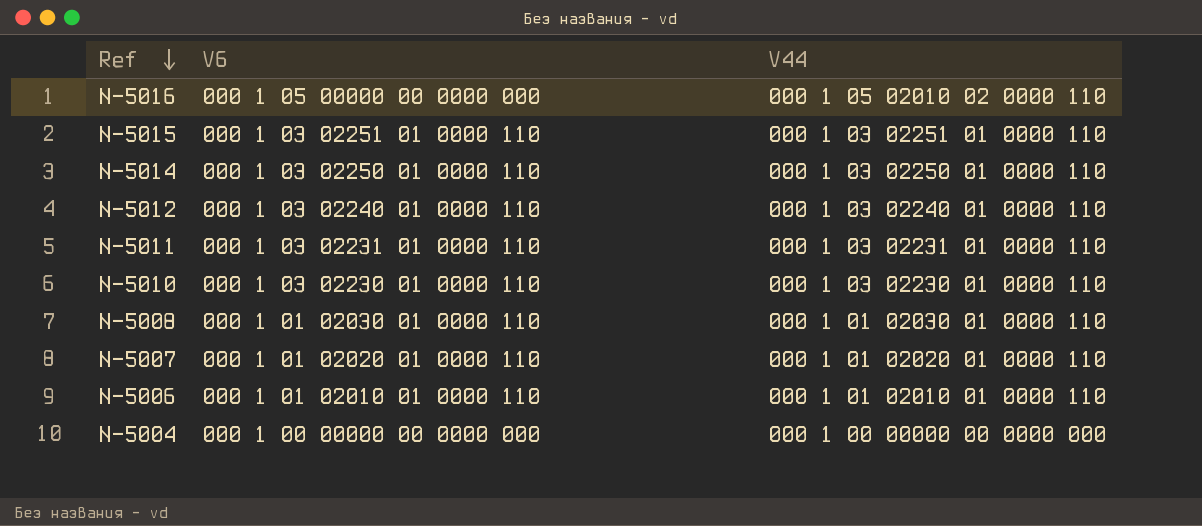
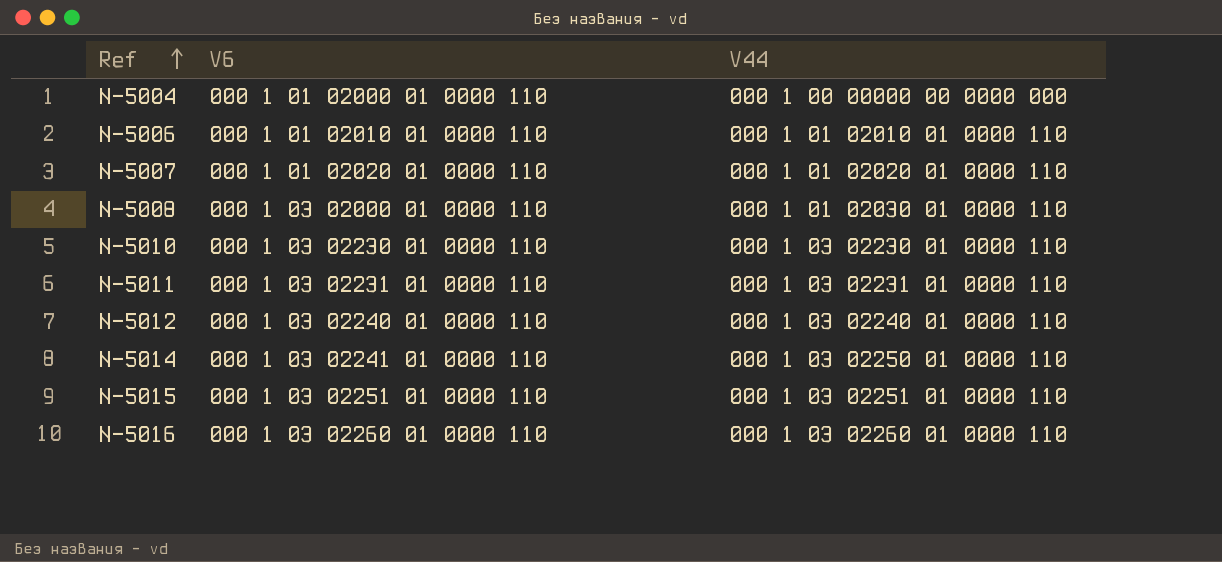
row order: Ref descending -> Ref ascending
N-5004 | V6: 000 1 00 00000 00 0000 000 -> 000 1 01 02000 01 0000 110
N-5008 | V6: 000 1 01 02030 01 0000 110 -> 000 1 03 02000 01 0000 110
N-5014 | V6: 000 1 03 02250 01 0000 110 -> 000 1 03 02241 01 0000 110
N-5016 | V6: 000 1 05 00000 00 0000 000 -> 000 1 03 02260 01 0000 110
N-5016 | V44: 000 1 05 02010 02 0000 110 -> 000 1 03 02260 01 0000 110

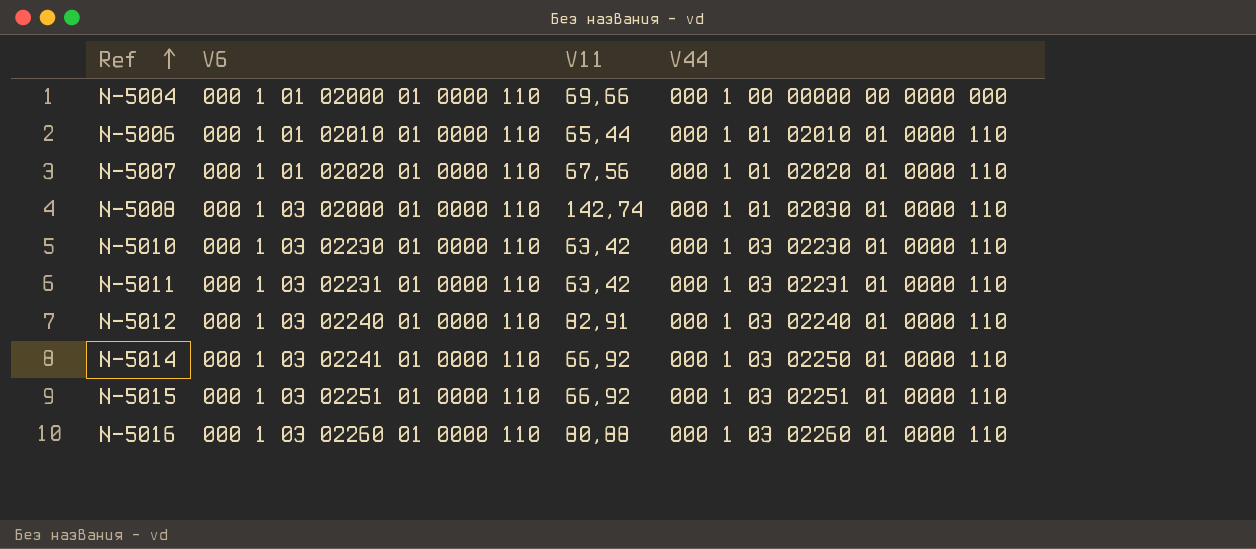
column V11 | position: none -> 3

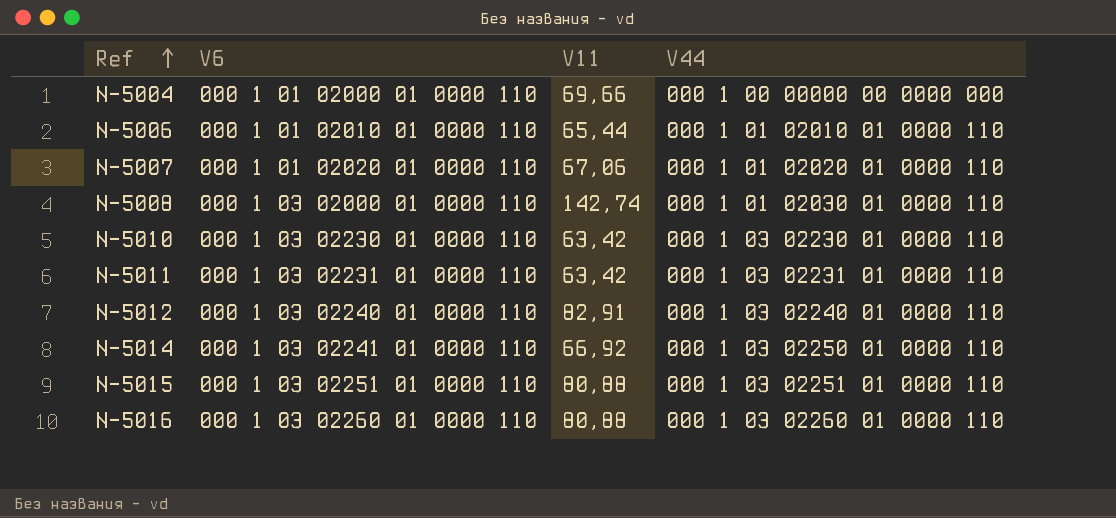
N-5007 | V11: 67,56 -> 67,06
N-5015 | V11: 66,92 -> 80,88

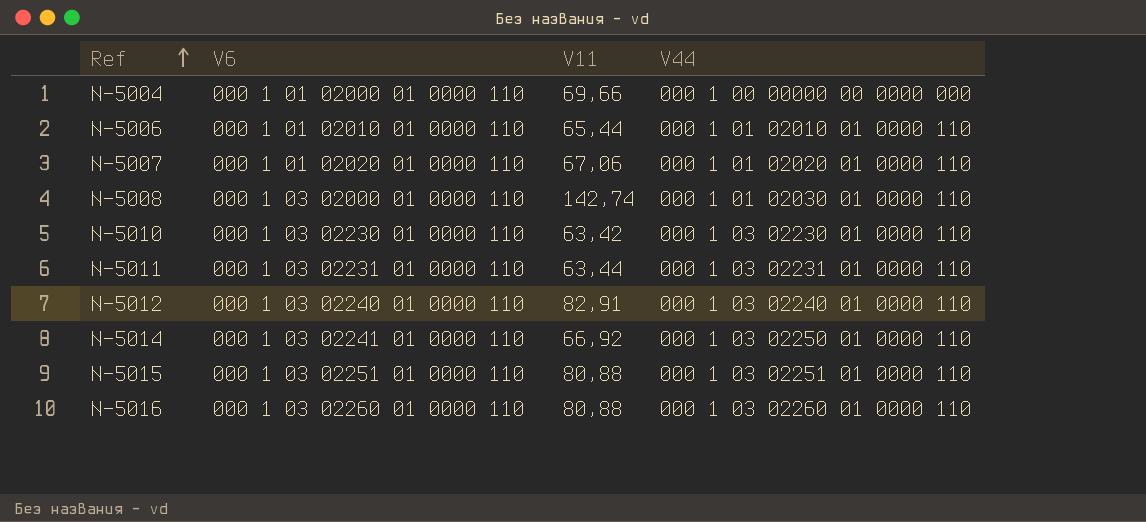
N-5011 | V11: 63,42 -> 63,44

